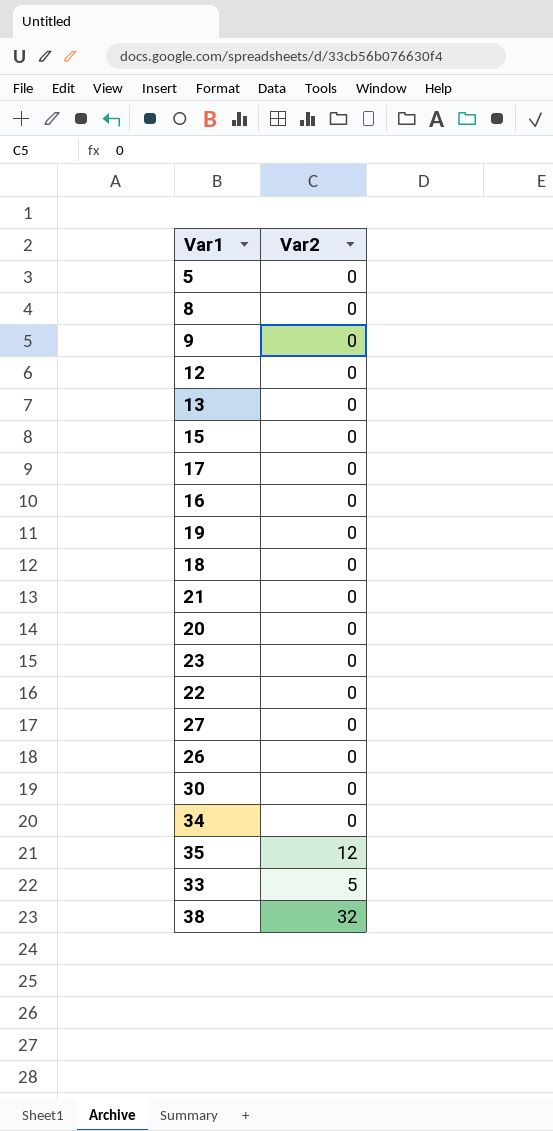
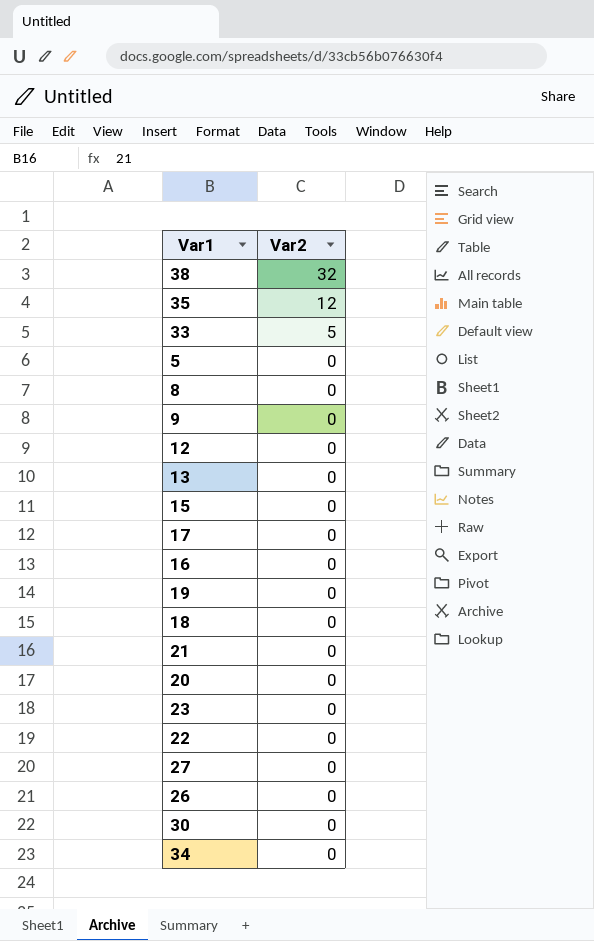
row order: none -> Var2 descending

